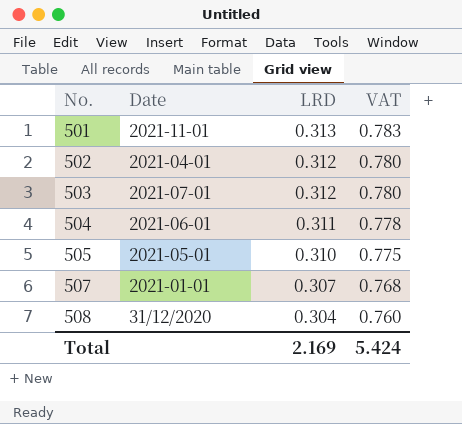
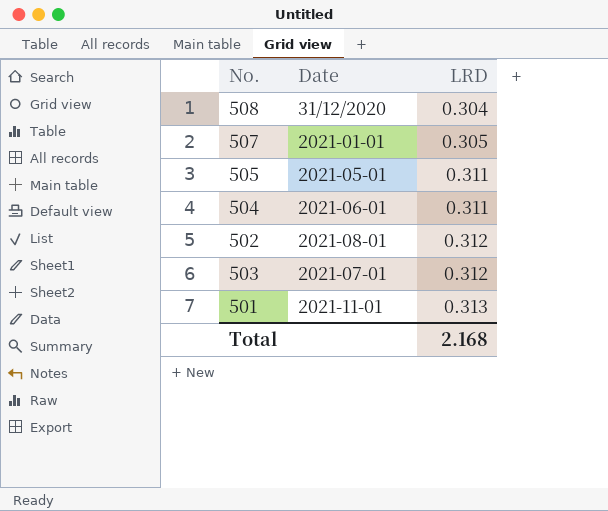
row order: No. ascending -> LRD ascending
column VAT | formula: [LRD] * 2.5 -> none
507 | LRD: 0.307 -> 0.305
505 | LRD: 0.310 -> 0.311
502 | Date: 2021-04-01 -> 2021-08-01
Total | LRD: 2.169 -> 2.168

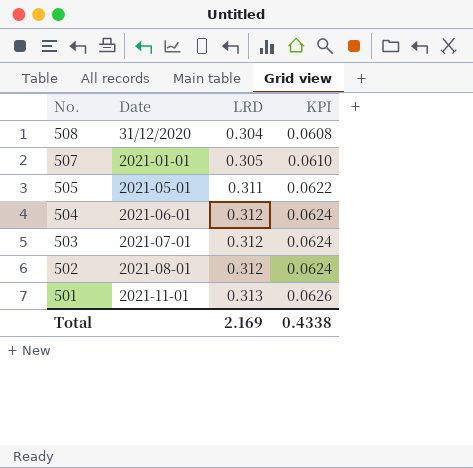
row order: LRD ascending -> No. descending
column KPI | formula: none -> [LRD] * 0.2
504 | LRD: 0.311 -> 0.312
Total | LRD: 2.168 -> 2.169

